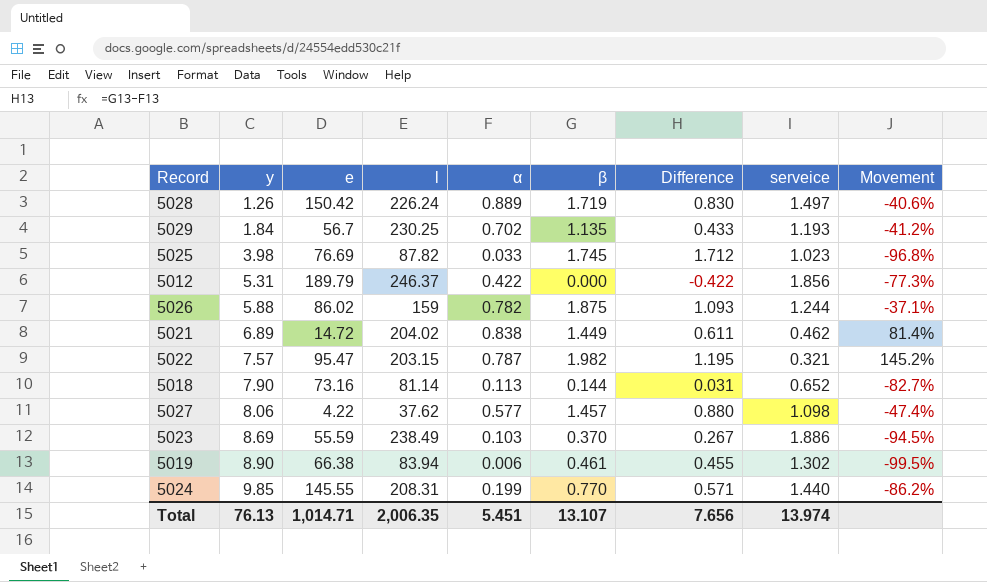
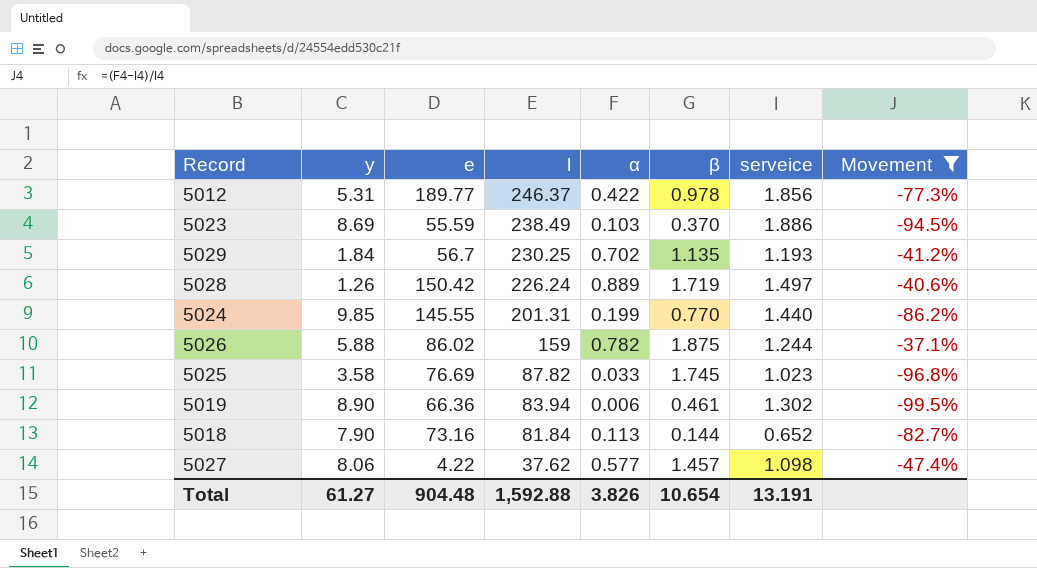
filter: none -> Movement <= -37.1%
row order: y ascending -> l descending
column Difference | formula: [β] - [α] -> none
5012 | e: 189.79 -> 189.77
5012 | β: 0.000 -> 0.978
5024 | l: 208.31 -> 201.31
5025 | y: 3.98 -> 3.58
5019 | e: 66.38 -> 66.36
5018 | l: 81.14 -> 81.84
Total | y: 76.13 -> 61.27
Total | e: 1,014.71 -> 904.48
Total | l: 2,006.35 -> 1,592.88
Total | α: 5.451 -> 3.826
Total | β: 13.107 -> 10.654
Total | serveice: 13.974 -> 13.191

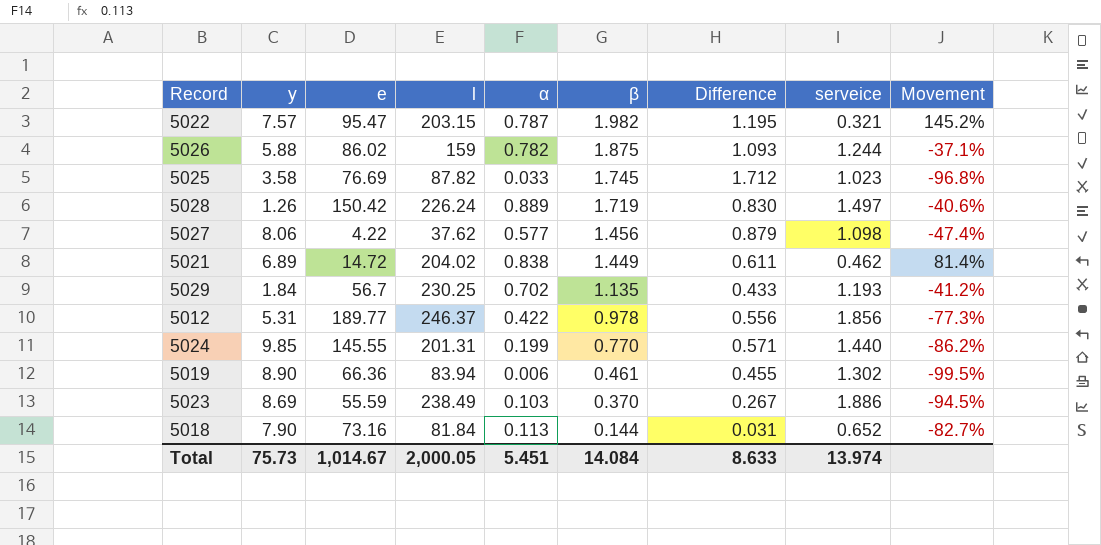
filter: Movement <= -37.1% -> none
row order: l descending -> β descending
column Difference | formula: none -> [β] - [α]
5027 | β: 1.457 -> 1.456
Total | y: 61.27 -> 75.73
Total | e: 904.48 -> 1,014.67
Total | l: 1,592.88 -> 2,000.05
Total | α: 3.826 -> 5.451
Total | β: 10.654 -> 14.084
Total | serveice: 13.191 -> 13.974

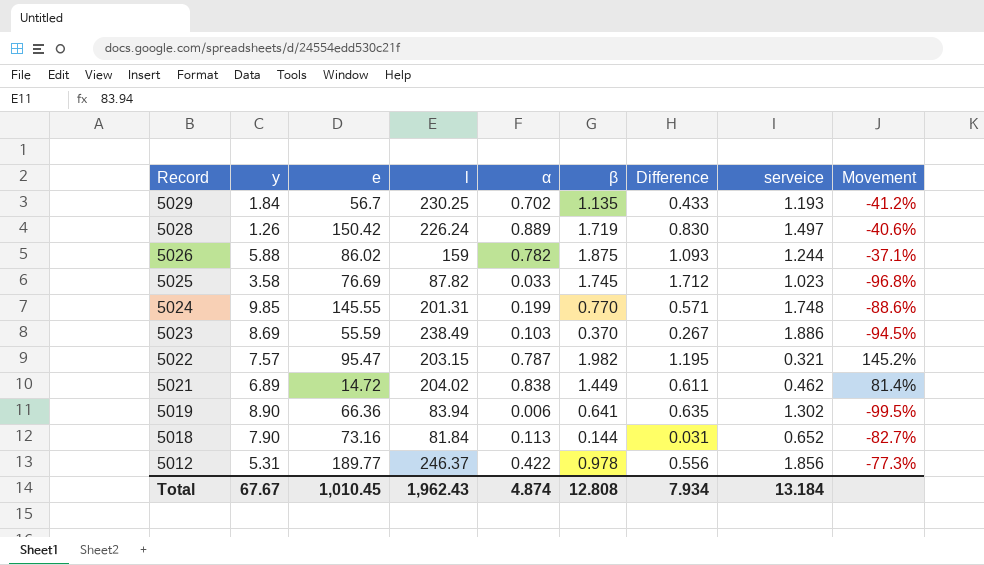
row order: β descending -> Record descending
row 5027: 8.06 | 4.22 | 37.62 | 0.577 | 1.456 | 0.879 | 1.098 | -47.4% -> none
5024 | serveice: 1.440 -> 1.748
5024 | Movement: -86.2% -> -88.6%
5019 | β: 0.461 -> 0.641
5019 | Difference: 0.455 -> 0.635
Total | y: 75.73 -> 67.67
Total | e: 1,014.67 -> 1,010.45
Total | l: 2,000.05 -> 1,962.43
Total | α: 5.451 -> 4.874
Total | β: 14.084 -> 12.808
Total | Difference: 8.633 -> 7.934
Total | serveice: 13.974 -> 13.184

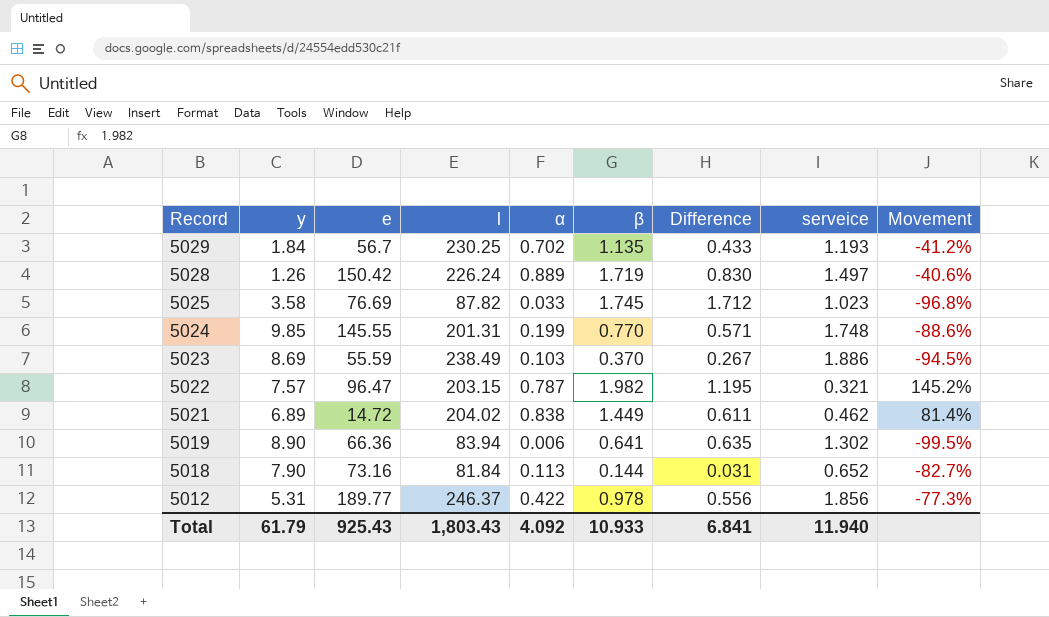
row 5026: 5.88 | 86.02 | 159 | 0.782 | 1.875 | 1.093 | 1.244 | -37.1% -> none
5022 | e: 95.47 -> 96.47
Total | y: 67.67 -> 61.79
Total | e: 1,010.45 -> 925.43
Total | l: 1,962.43 -> 1,803.43
Total | α: 4.874 -> 4.092
Total | β: 12.808 -> 10.933
Total | Difference: 7.934 -> 6.841
Total | serveice: 13.184 -> 11.940

